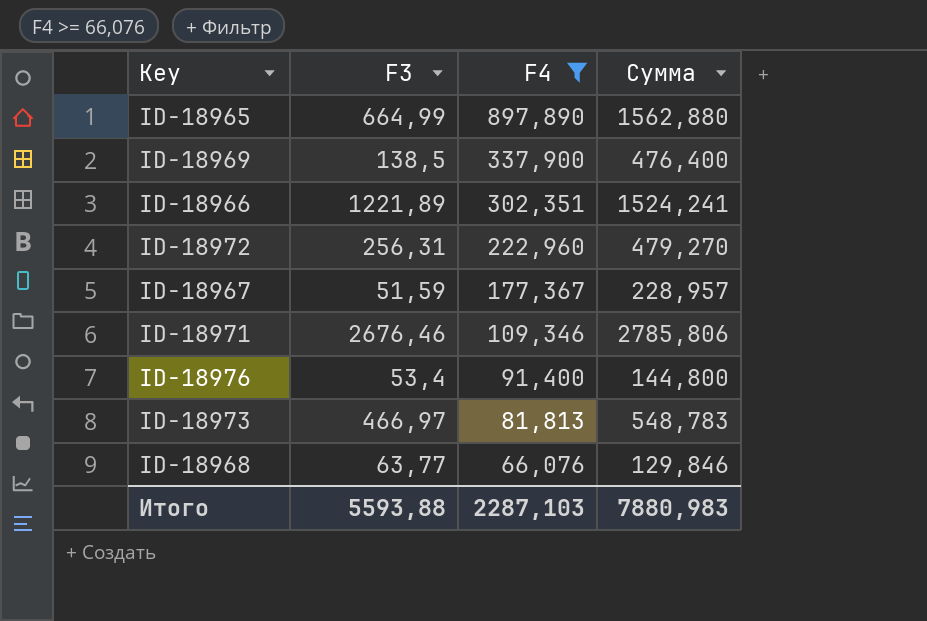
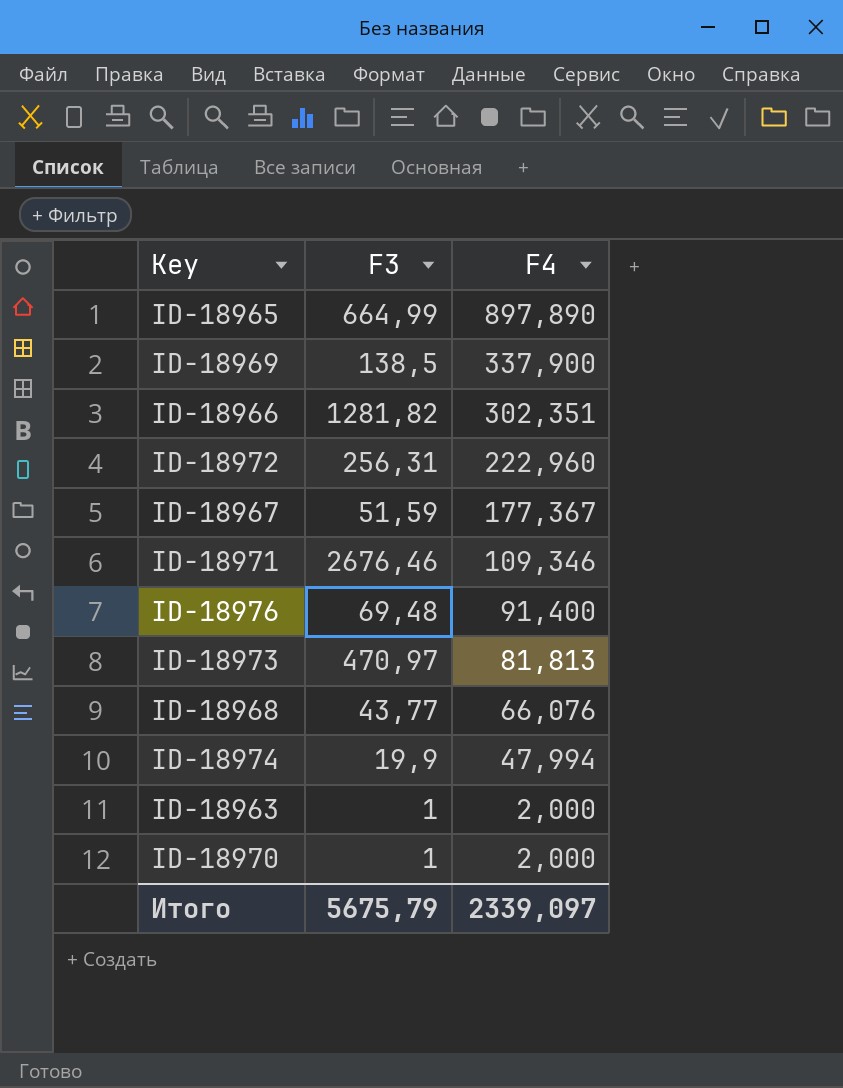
filter: F4 >= 66,076 -> none
column Сумма | formula: [F3] + [F4] -> none
ID-18966 | F3: 1221,89 -> 1281,82
ID-18976 | F3: 53,4 -> 69,48
ID-18973 | F3: 466,97 -> 470,97
ID-18968 | F3: 63,77 -> 43,77
Итого | F3: 5593,88 -> 5675,79
Итого | F4: 2287,103 -> 2339,097

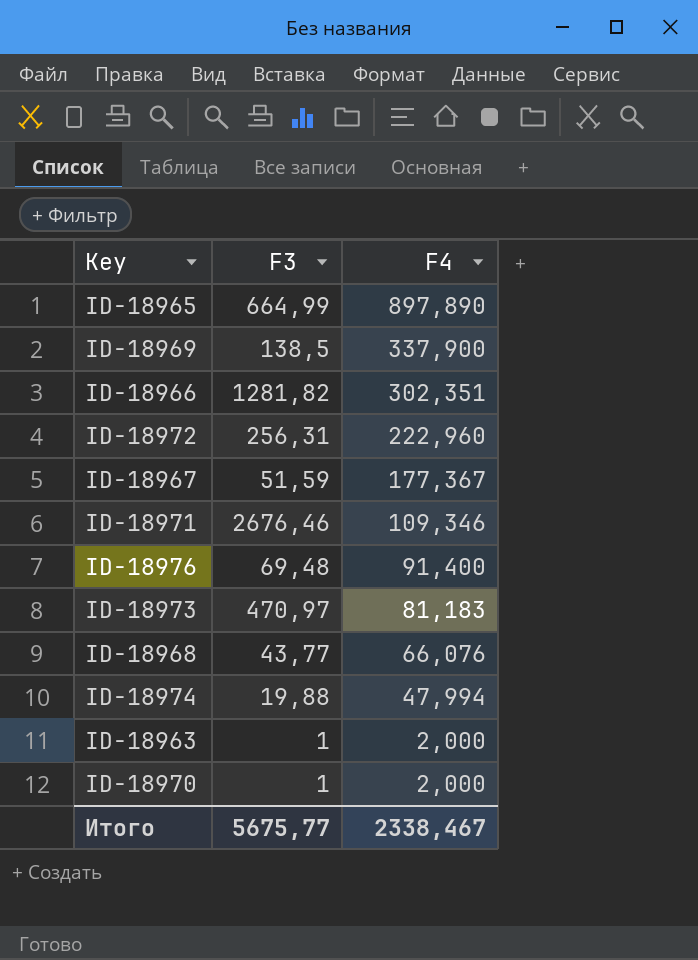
ID-18973 | F4: 81,813 -> 81,183
ID-18974 | F3: 19,9 -> 19,88
Итого | F3: 5675,79 -> 5675,77
Итого | F4: 2339,097 -> 2338,467

